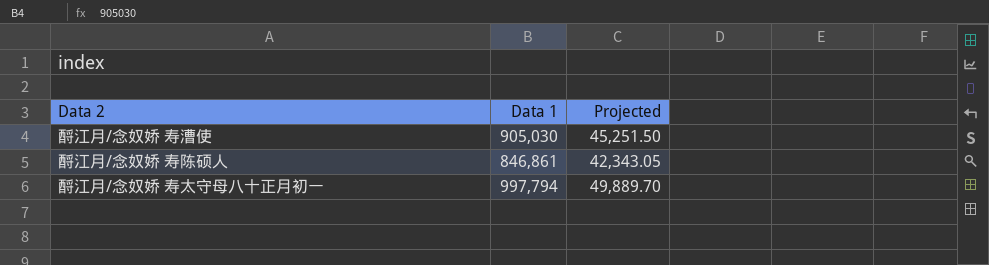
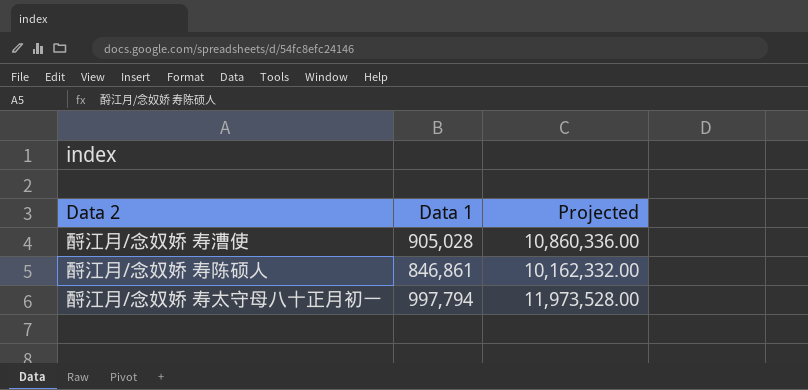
column Projected | formula: [Data 1] * 0.05 -> [Data 1] * 12
酹江月/念奴娇 寿漕使 | Data 1: 905,030 -> 905,028

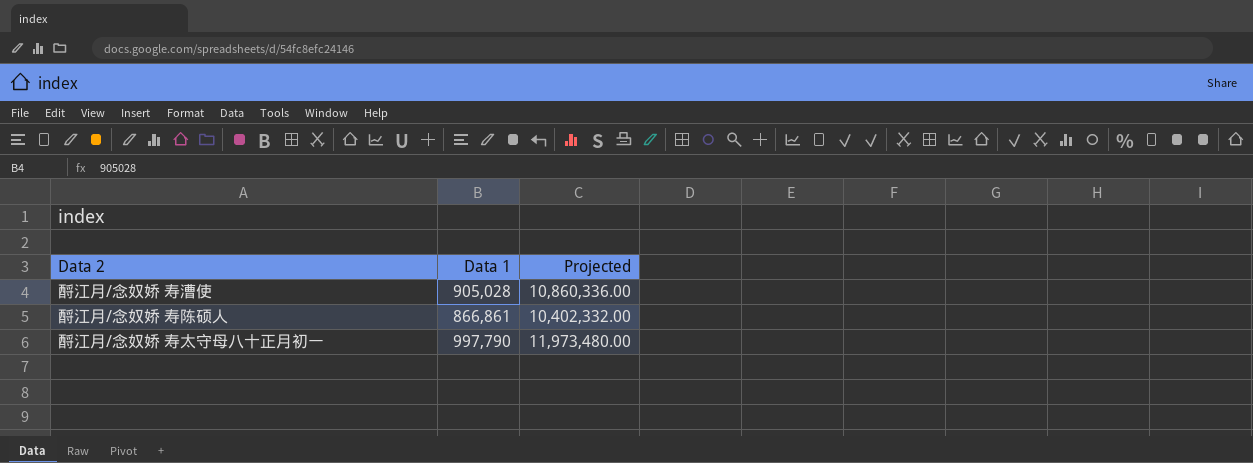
酹江月/念奴娇 寿陈硕人 | Data 1: 846,861 -> 866,861
酹江月/念奴娇 寿陈硕人 | Projected: 10,162,332.00 -> 10,402,332.00
酹江月/念奴娇 寿太守母八十正月初一 | Data 1: 997,794 -> 997,790
酹江月/念奴娇 寿太守母八十正月初一 | Projected: 11,973,528.00 -> 11,973,480.00

